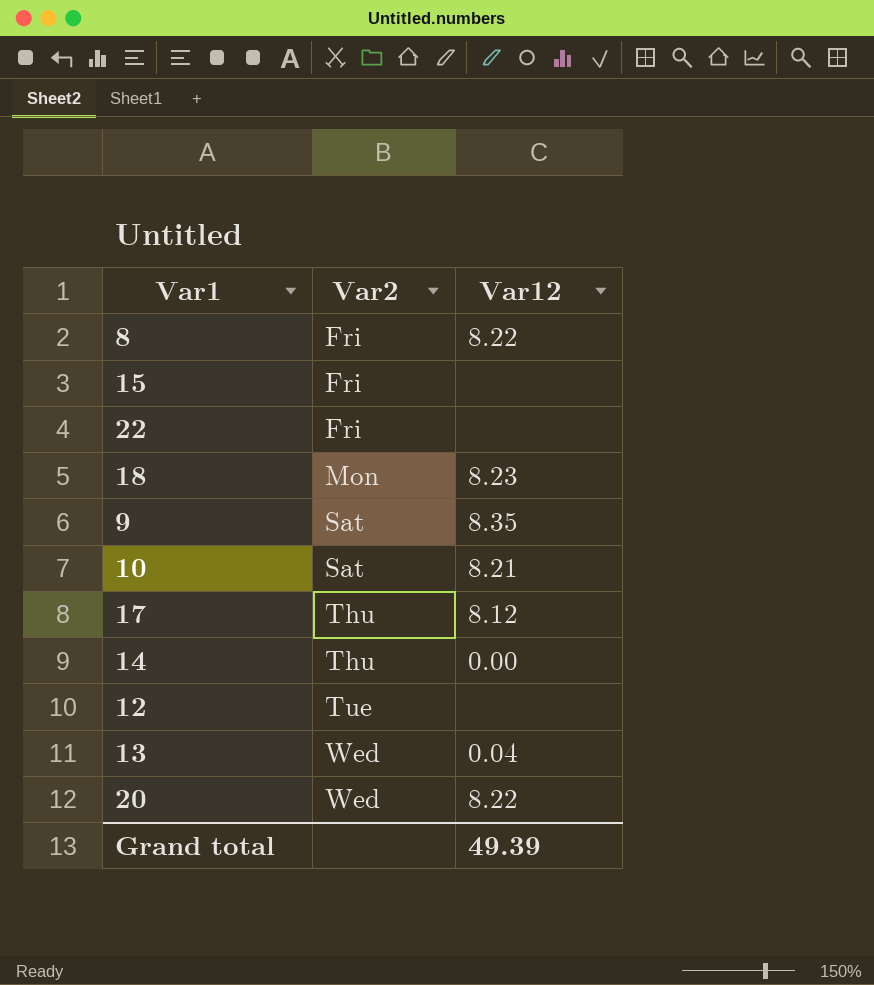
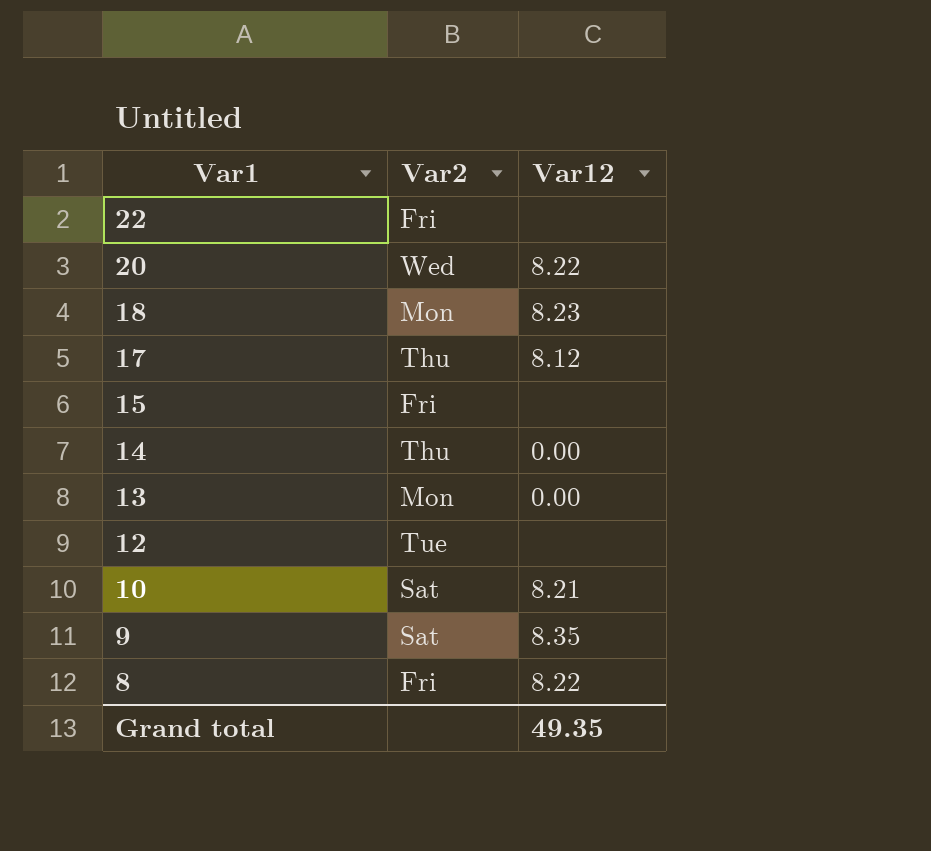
row order: Var2 ascending -> Var1 descending
13 | Var2: Wed -> Mon
13 | Var12: 0.04 -> 0.00
Grand total | Var12: 49.39 -> 49.35

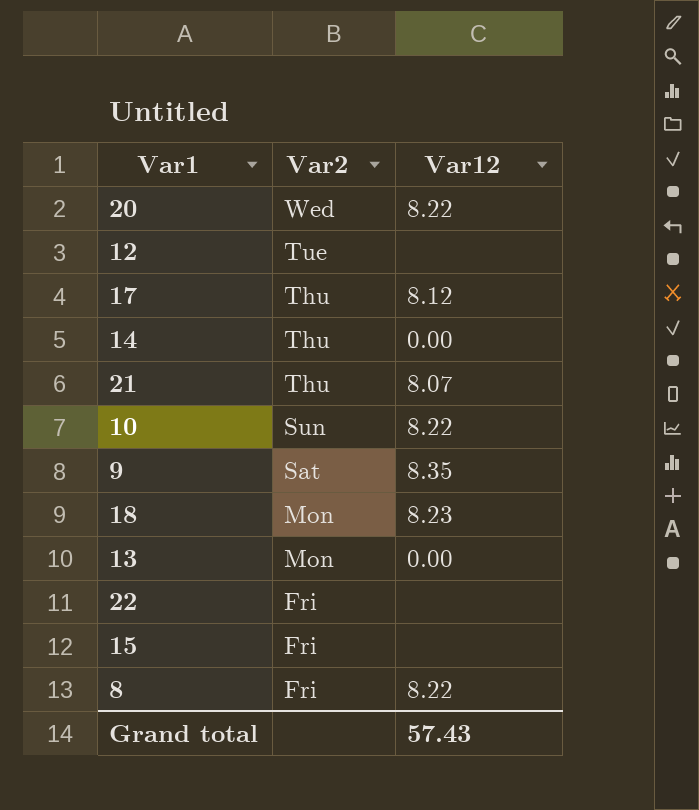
row order: Var1 descending -> Var2 descending
row 21: none -> Thu | 8.07
10 | Var2: Sat -> Sun
10 | Var12: 8.21 -> 8.22
Grand total | Var12: 49.35 -> 57.43

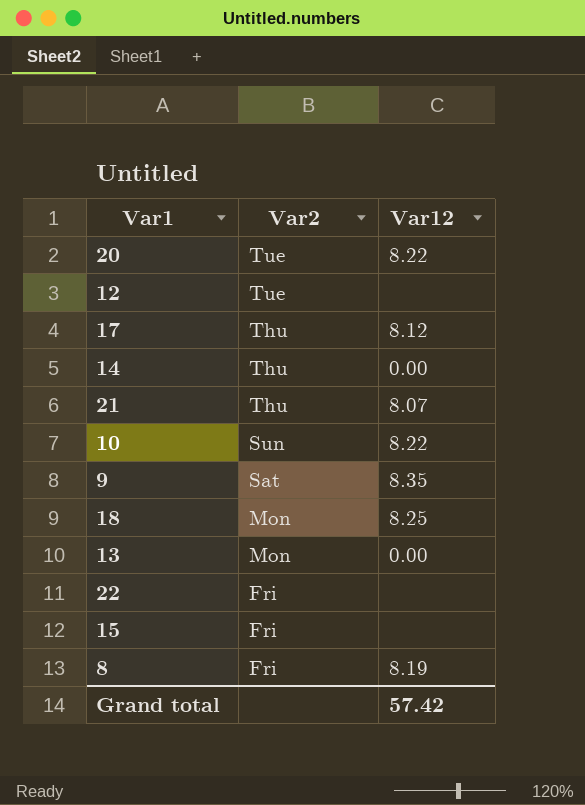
20 | Var2: Wed -> Tue
18 | Var12: 8.23 -> 8.25
8 | Var12: 8.22 -> 8.19
Grand total | Var12: 57.43 -> 57.42

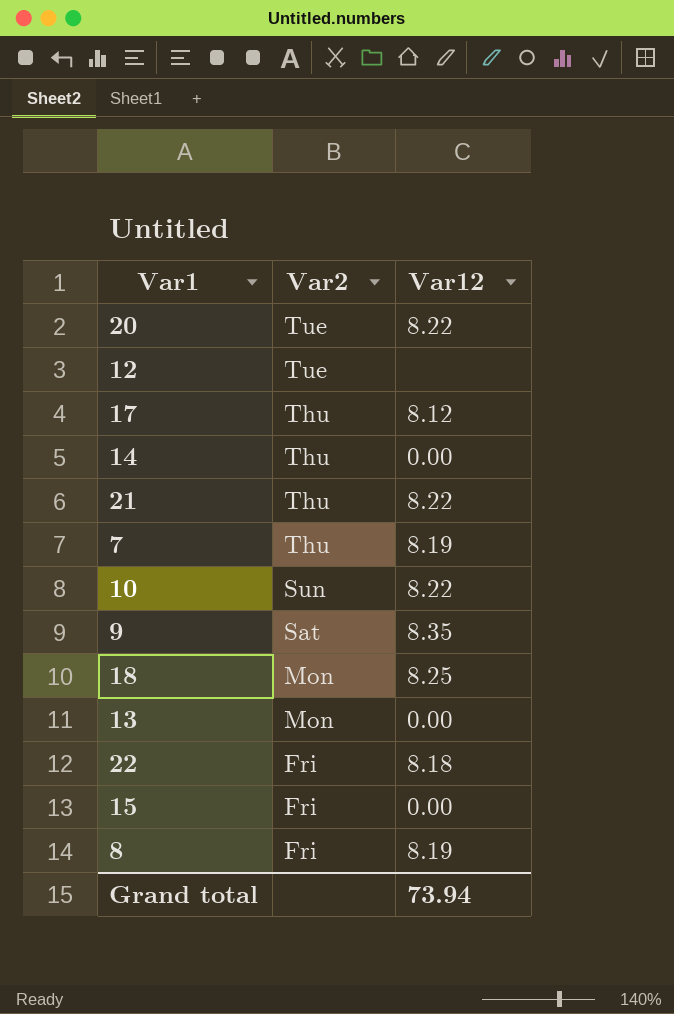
21 | Var12: 8.07 -> 8.22
row 7: none -> Thu | 8.19
22 | Var12: none -> 8.18
15 | Var12: none -> 0.00
Grand total | Var12: 57.42 -> 73.94

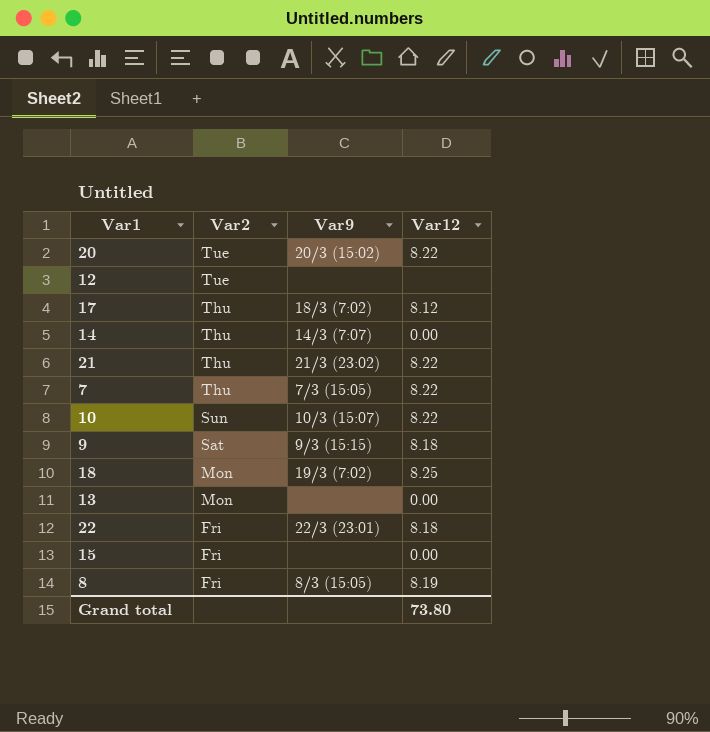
column Var9 | position: none -> 3
7 | Var12: 8.19 -> 8.22
9 | Var12: 8.35 -> 8.18
Grand total | Var12: 73.94 -> 73.80

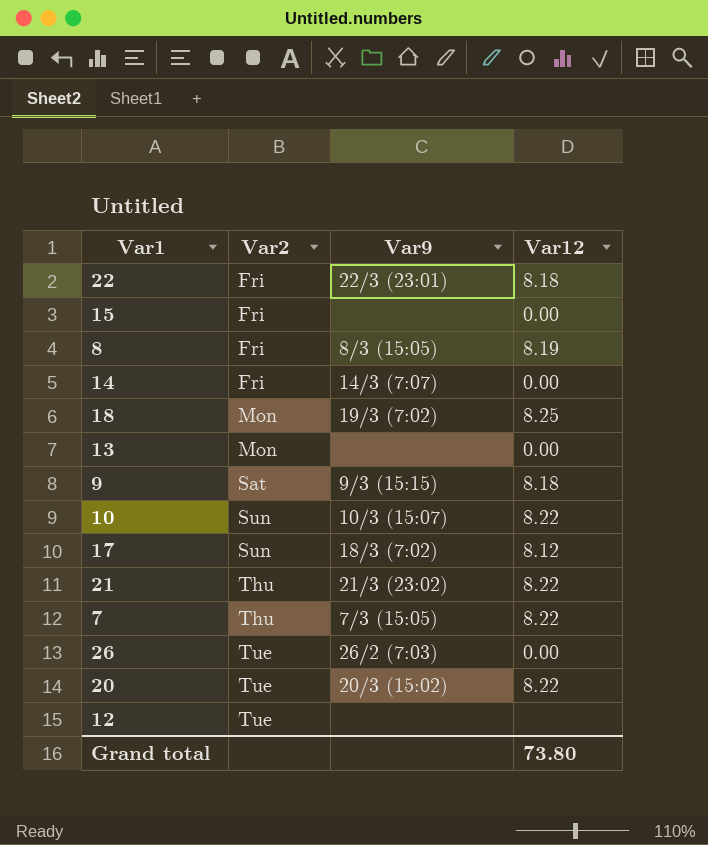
row order: Var2 descending -> Var2 ascending
14 | Var2: Thu -> Fri
17 | Var2: Thu -> Sun
row 26: none -> Tue | 26/2 (7:03) | 0.00

